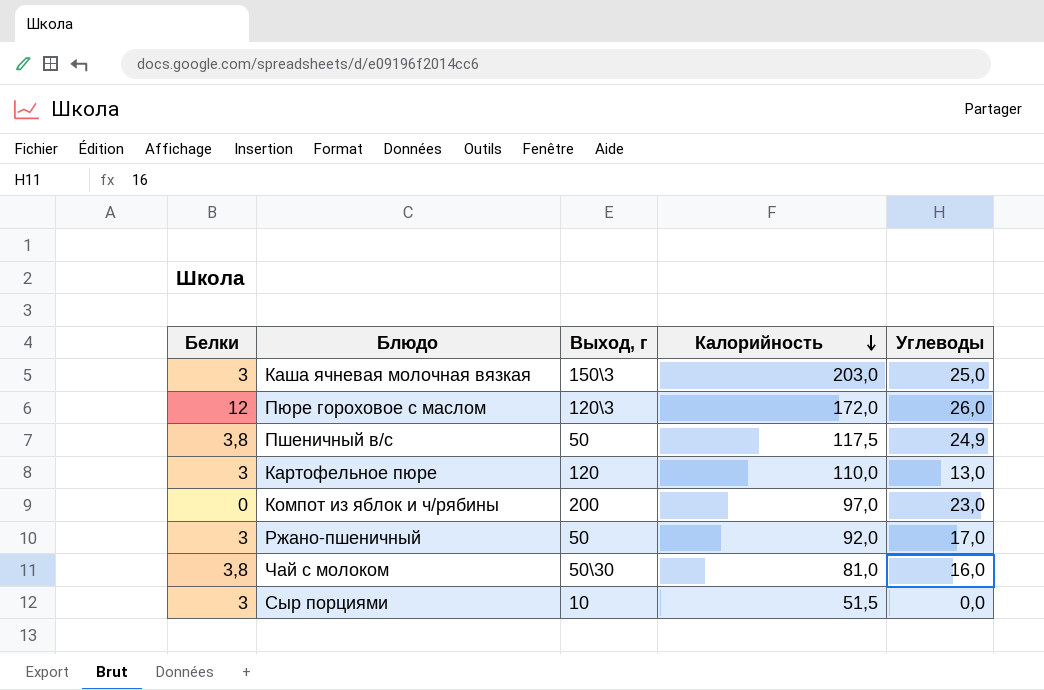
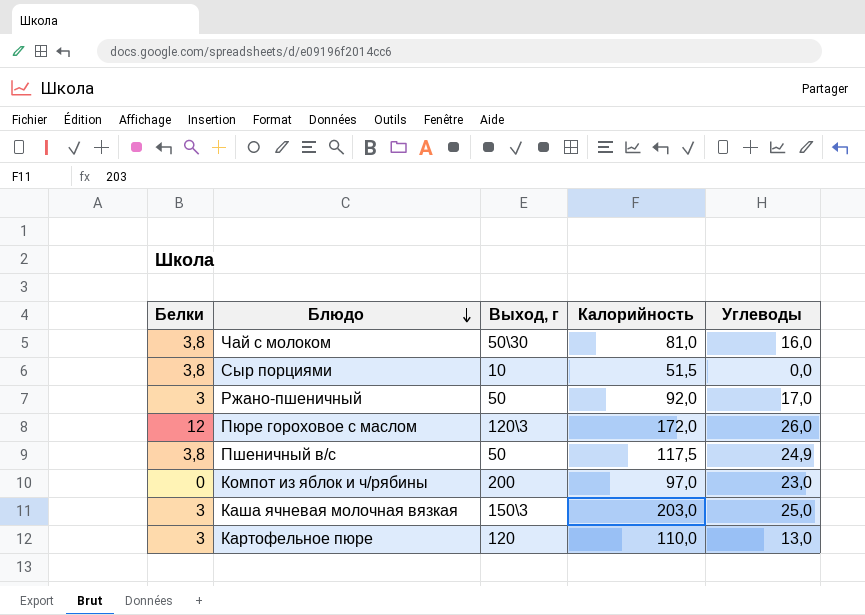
row order: Калорийность descending -> Блюдо descending
Сыр порциями | Белки: 3 -> 3,8

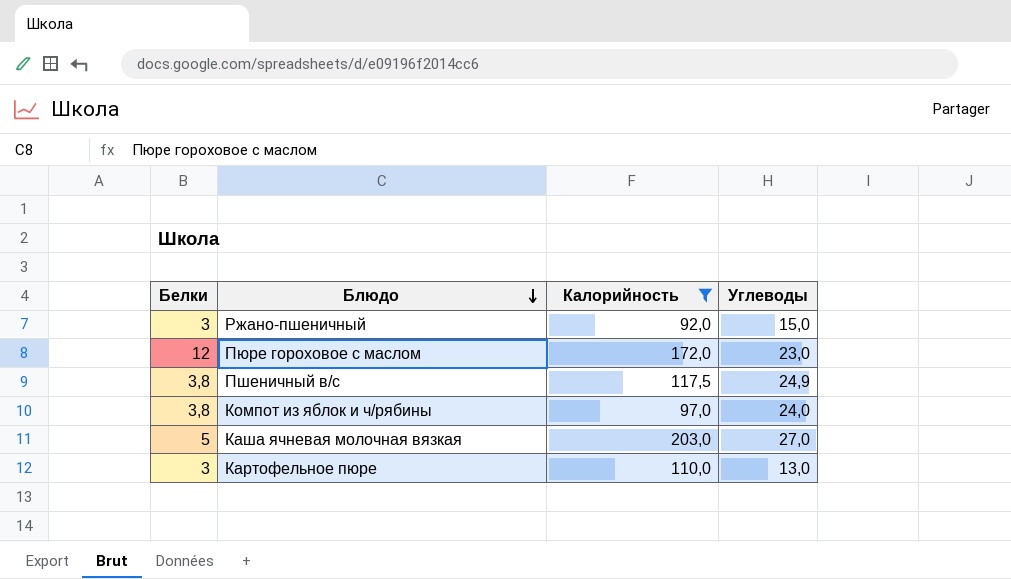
filter: none -> Калорийность >= 92,0
column Выход, г | position: 3 -> none
Ржано-пшеничный | Углеводы: 17,0 -> 15,0
Пюре гороховое с маслом | Углеводы: 26,0 -> 23,0
Компот из яблок и ч/рябины | Белки: 0 -> 3,8
Компот из яблок и ч/рябины | Углеводы: 23,0 -> 24,0
Каша ячневая молочная вязкая | Белки: 3 -> 5
Каша ячневая молочная вязкая | Углеводы: 25,0 -> 27,0

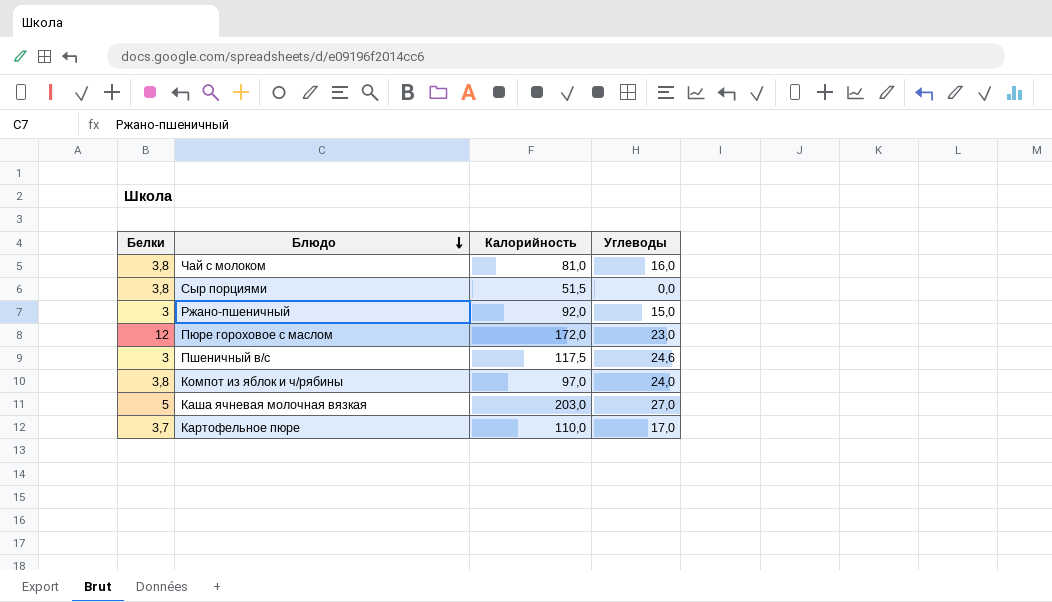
filter: Калорийность >= 92,0 -> none
Пшеничный в/с | Белки: 3,8 -> 3
Пшеничный в/с | Углеводы: 24,9 -> 24,6
Картофельное пюре | Белки: 3 -> 3,7
Картофельное пюре | Углеводы: 13,0 -> 17,0

